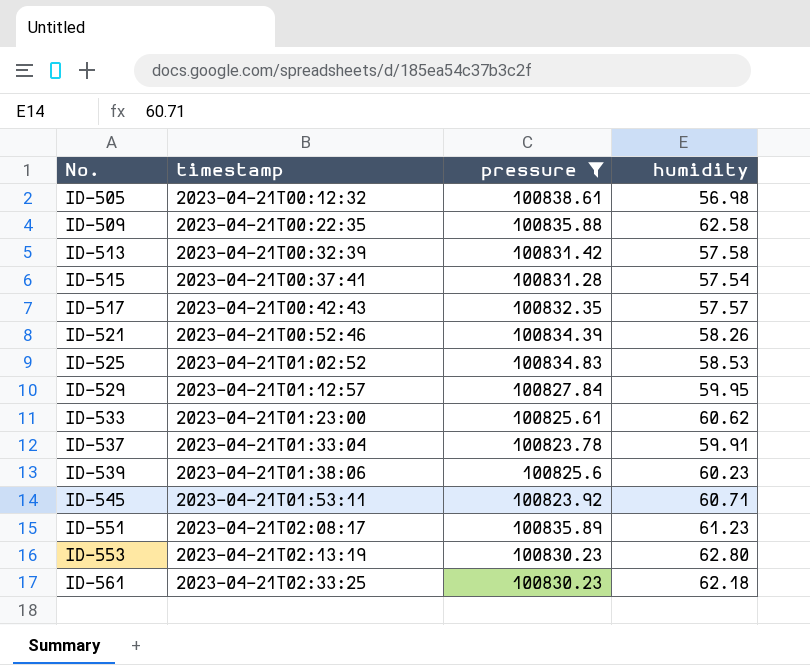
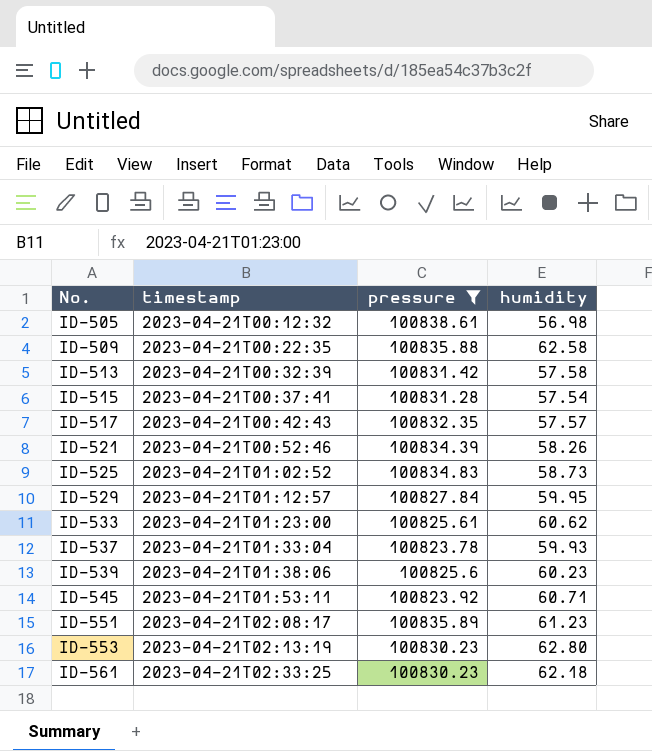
ID-525 | humidity: 58.53 -> 58.73
ID-537 | humidity: 59.91 -> 59.93

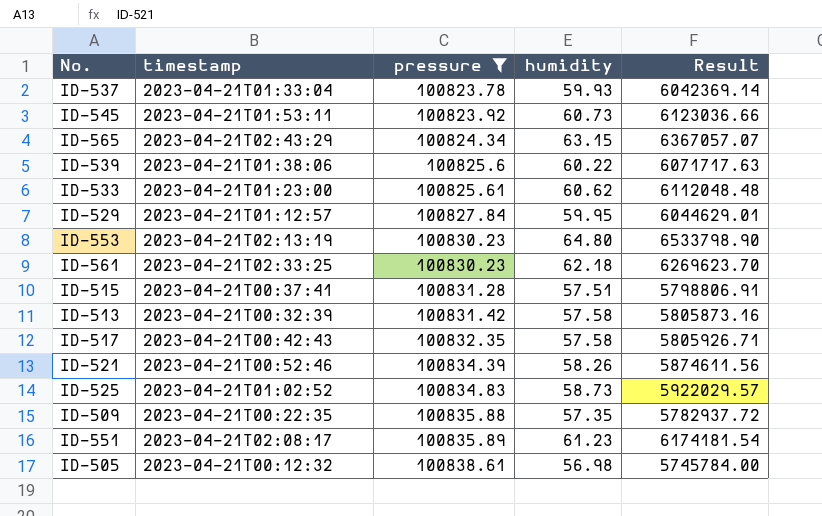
row order: No. ascending -> pressure ascending
column Result | formula: none -> [pressure] * [humidity]
ID-545 | humidity: 60.71 -> 60.73
row ID-565: none -> 2023-04-21T02:43:29 | 100824.34 | 63.15 | 6367057.07
ID-539 | humidity: 60.23 -> 60.22
ID-553 | humidity: 62.80 -> 64.80
ID-515 | humidity: 57.54 -> 57.51
ID-517 | humidity: 57.57 -> 57.58
ID-509 | humidity: 62.58 -> 57.35

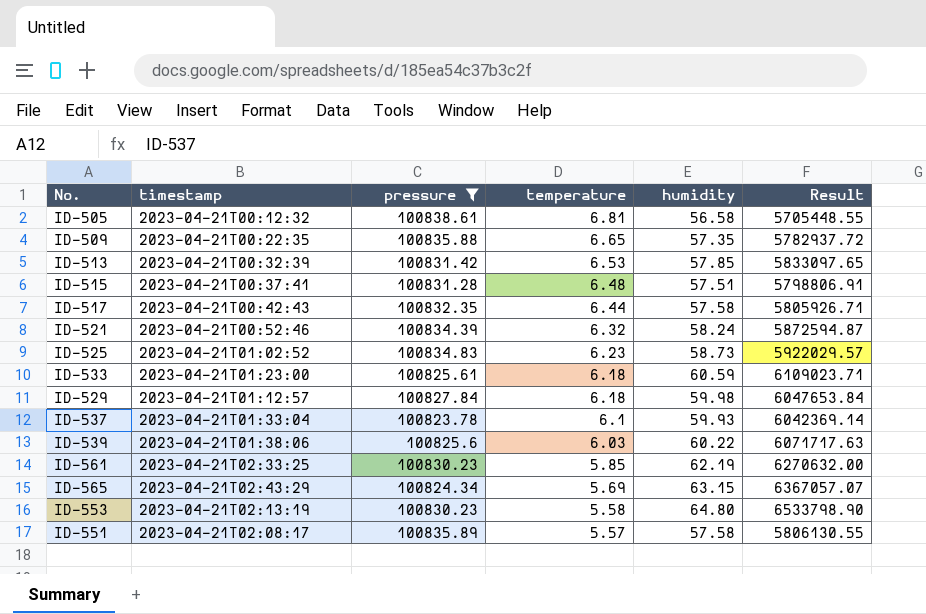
row order: pressure ascending -> temperature descending
column temperature | position: none -> 4
row ID-545: 2023-04-21T01:53:11 | 100823.92 | 60.73 | 6123036.66 -> none
ID-505 | humidity: 56.98 -> 56.58
ID-505 | Result: 5745784.00 -> 5705448.55
ID-513 | humidity: 57.58 -> 57.85
ID-513 | Result: 5805873.16 -> 5833097.65
ID-521 | humidity: 58.26 -> 58.24
ID-521 | Result: 5874611.56 -> 5872594.87
ID-533 | humidity: 60.62 -> 60.59
ID-533 | Result: 6112048.48 -> 6109023.71
ID-529 | humidity: 59.95 -> 59.98
ID-529 | Result: 6044629.01 -> 6047653.84
ID-561 | humidity: 62.18 -> 62.19
ID-561 | Result: 6269623.70 -> 6270632.00
ID-551 | humidity: 61.23 -> 57.58
ID-551 | Result: 6174181.54 -> 5806130.55

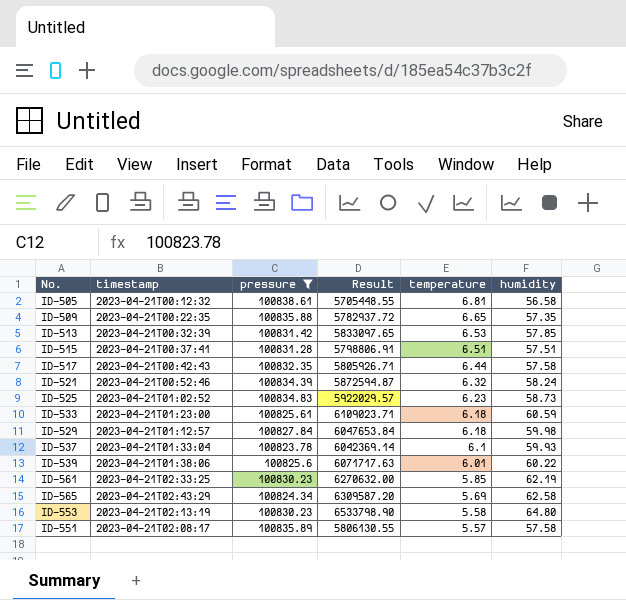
column Result | position: 6 -> 4
ID-515 | temperature: 6.48 -> 6.51
ID-539 | temperature: 6.03 -> 6.01
ID-565 | Result: 6367057.07 -> 6309587.20
ID-565 | humidity: 63.15 -> 62.58

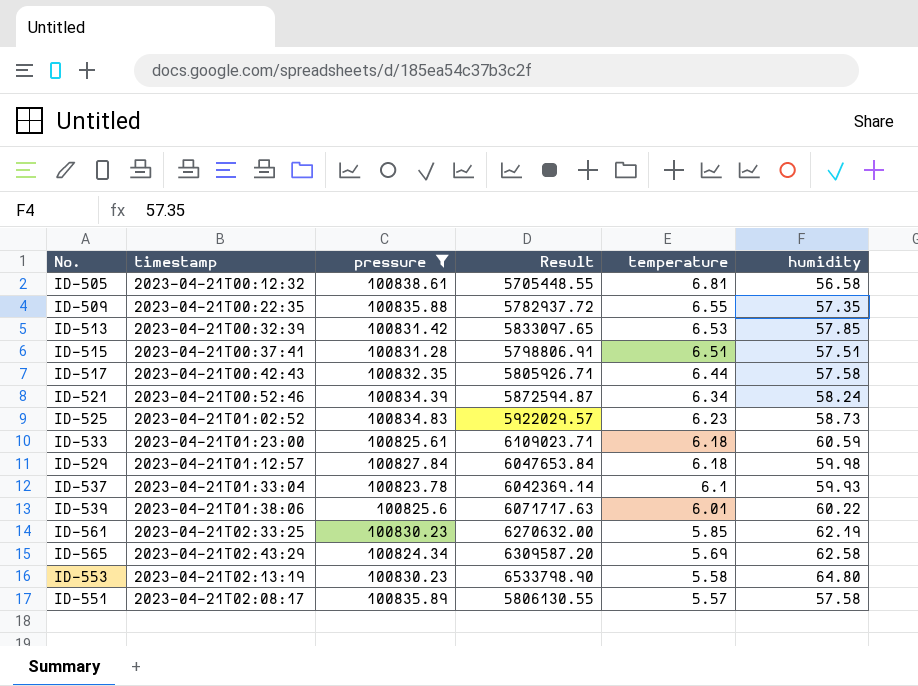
ID-509 | temperature: 6.65 -> 6.55
ID-521 | temperature: 6.32 -> 6.34

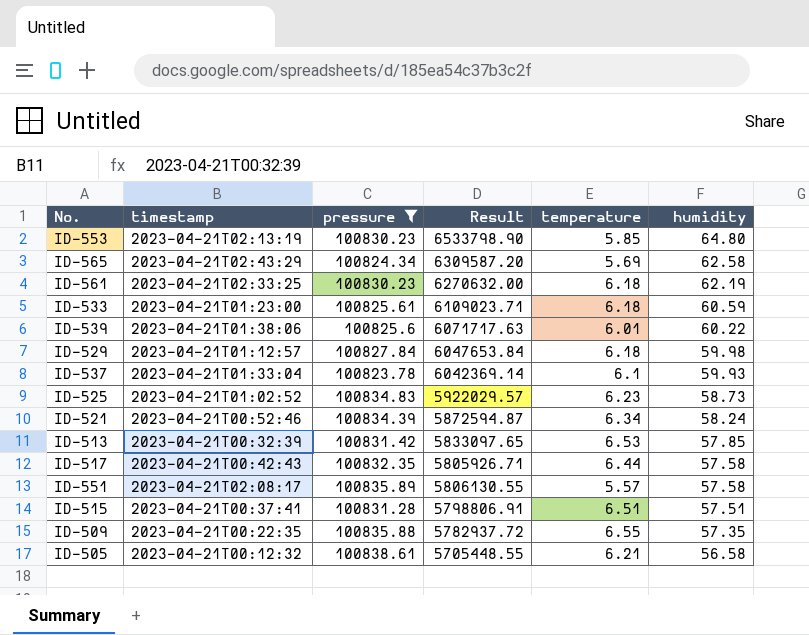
row order: temperature descending -> humidity descending
ID-553 | temperature: 5.58 -> 5.85
ID-561 | temperature: 5.85 -> 6.18
ID-505 | temperature: 6.81 -> 6.21

